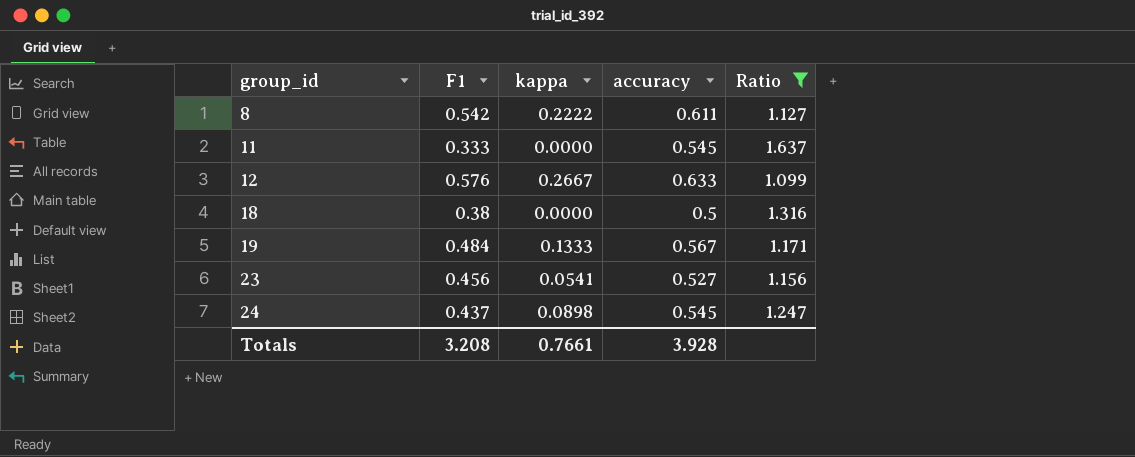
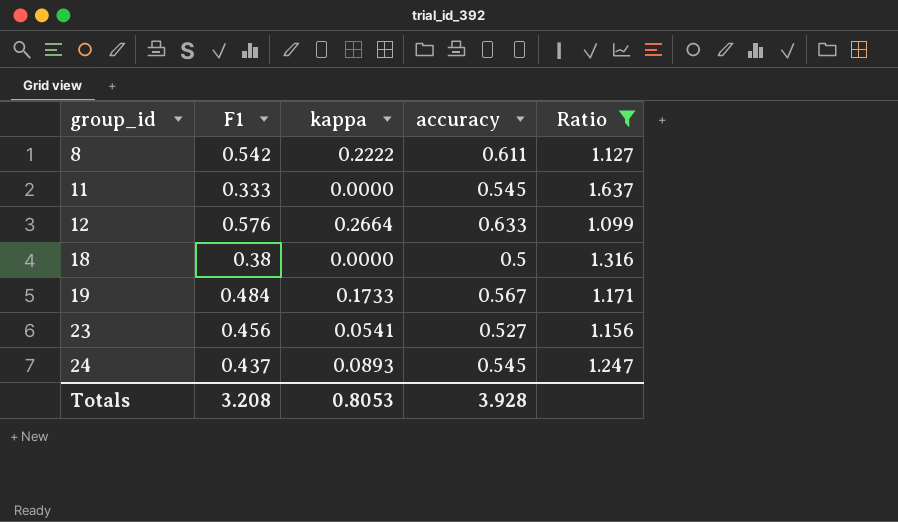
12 | kappa: 0.2667 -> 0.2664
19 | kappa: 0.1333 -> 0.1733
24 | kappa: 0.0898 -> 0.0893
Totals | kappa: 0.7661 -> 0.8053

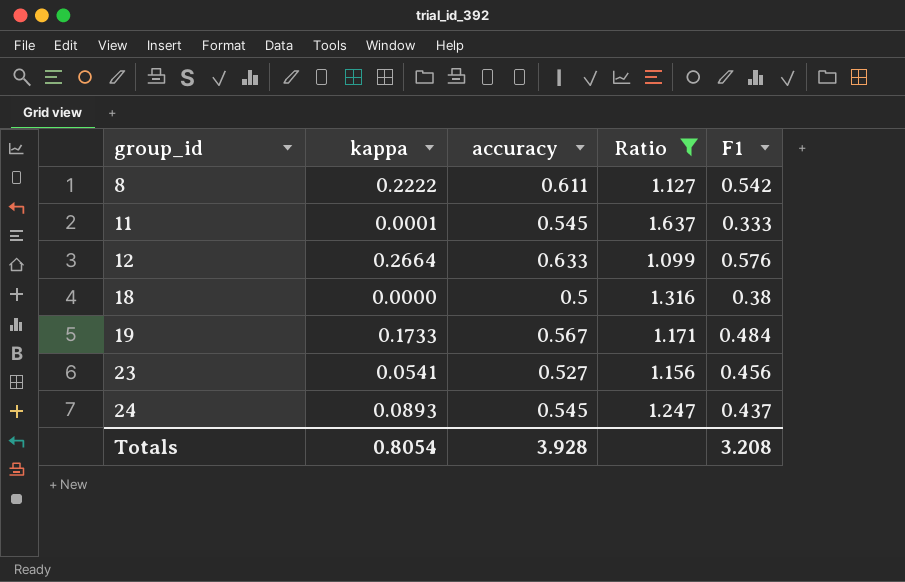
column F1 | position: 2 -> 5
11 | kappa: 0.0000 -> 0.0001
Totals | kappa: 0.8053 -> 0.8054

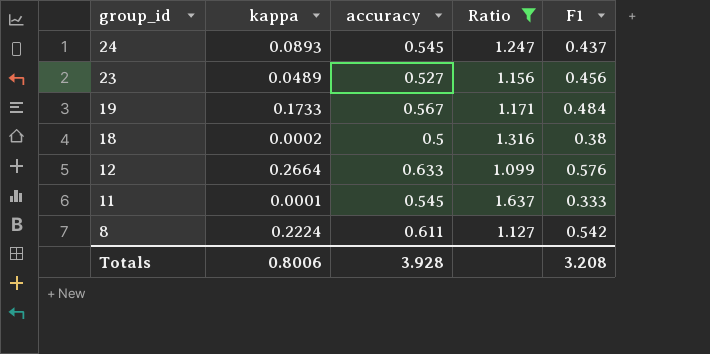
row order: group_id ascending -> group_id descending
23 | kappa: 0.0541 -> 0.0489
18 | kappa: 0.0000 -> 0.0002
8 | kappa: 0.2222 -> 0.2224
Totals | kappa: 0.8054 -> 0.8006

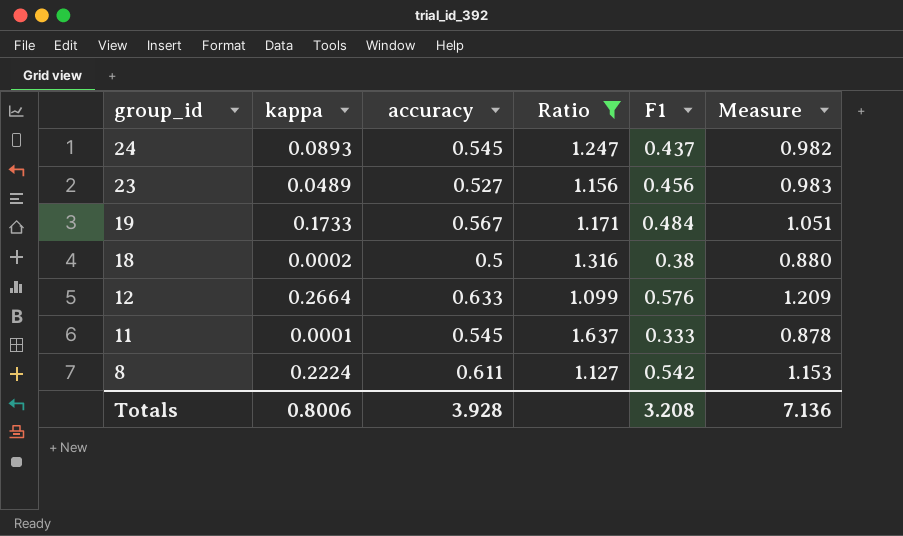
column Measure | formula: none -> [accuracy] + [F1]

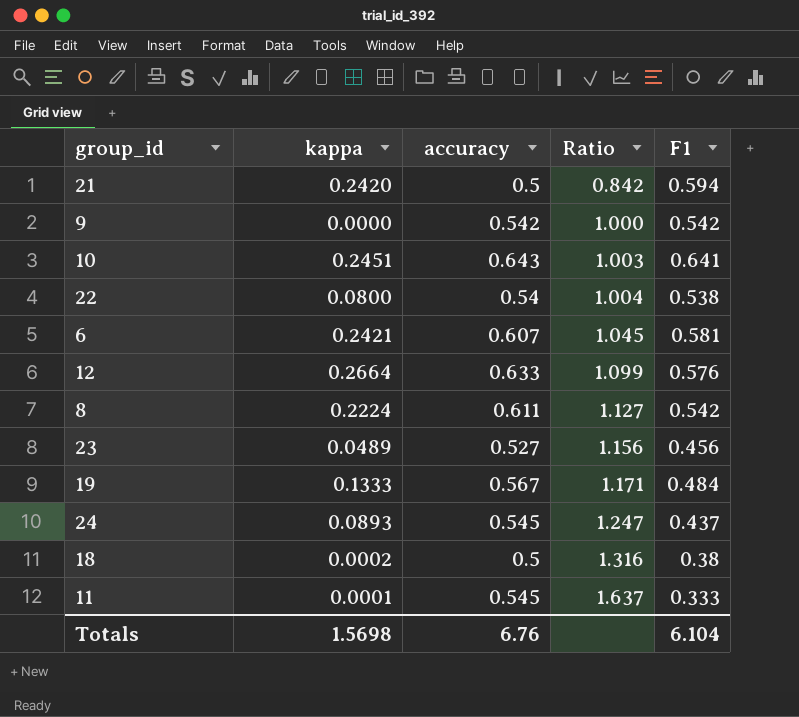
filter: Ratio >= 1.099 -> none
row order: group_id descending -> Ratio ascending
column Measure | formula: [accuracy] + [F1] -> none
19 | kappa: 0.1733 -> 0.1333
Totals | kappa: 0.8006 -> 1.5698
Totals | accuracy: 3.928 -> 6.76
Totals | F1: 3.208 -> 6.104

